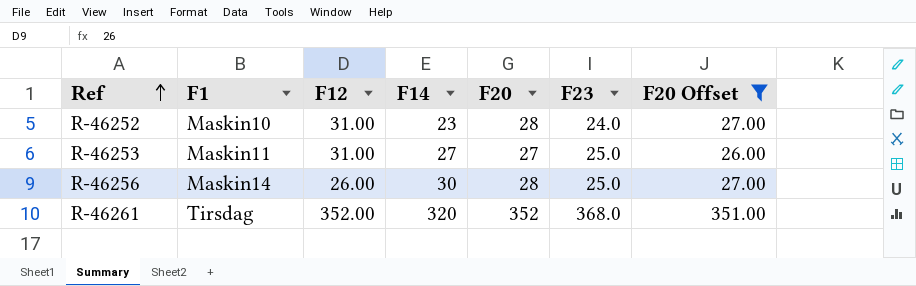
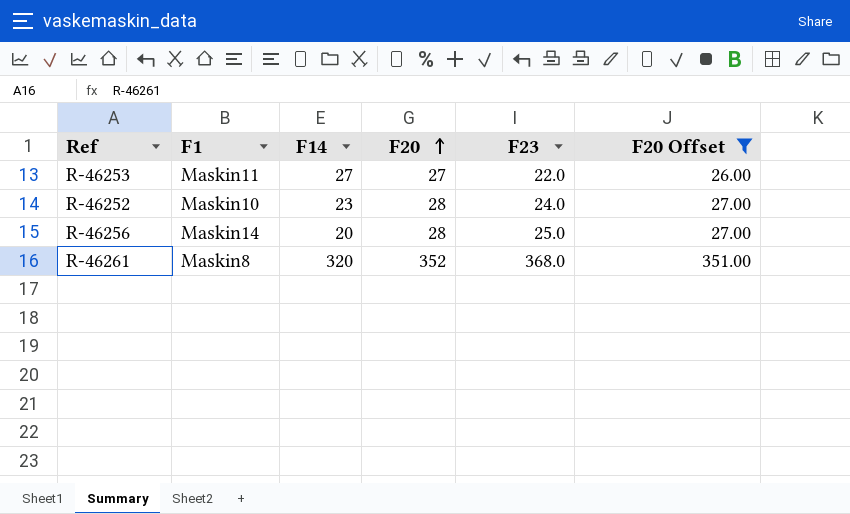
row order: Ref ascending -> F20 ascending
column F12 | position: 3 -> none
R-46253 | F23: 25.0 -> 22.0
R-46256 | F14: 30 -> 20
R-46261 | F1: Tirsdag -> Maskin8

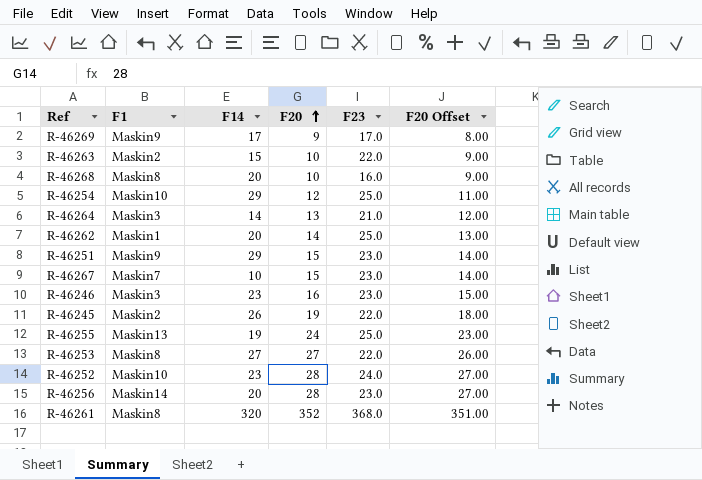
filter: F20 Offset >= 26.00 -> none
R-46253 | F1: Maskin11 -> Maskin8
R-46256 | F23: 25.0 -> 23.0

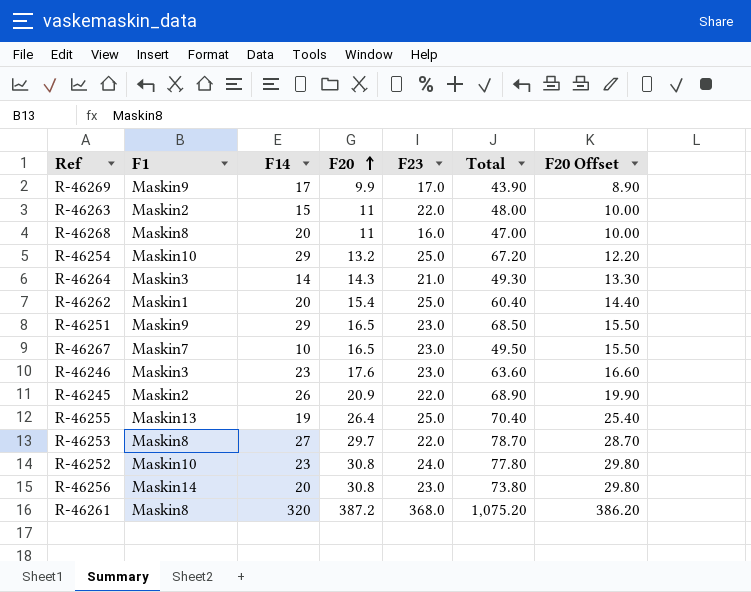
column Total | formula: none -> [F14] + [F20] + [F23]
R-46269 | F20: 9 -> 9.9
R-46269 | F20 Offset: 8.00 -> 8.90
R-46263 | F20: 10 -> 11
R-46263 | F20 Offset: 9.00 -> 10.00
R-46268 | F20: 10 -> 11
R-46268 | F20 Offset: 9.00 -> 10.00
R-46254 | F20: 12 -> 13.2
R-46254 | F20 Offset: 11.00 -> 12.20
R-46264 | F20: 13 -> 14.3
R-46264 | F20 Offset: 12.00 -> 13.30
R-46262 | F20: 14 -> 15.4
R-46262 | F20 Offset: 13.00 -> 14.40
R-46251 | F20: 15 -> 16.5
R-46251 | F20 Offset: 14.00 -> 15.50
R-46267 | F20: 15 -> 16.5
R-46267 | F20 Offset: 14.00 -> 15.50
R-46246 | F20: 16 -> 17.6
R-46246 | F20 Offset: 15.00 -> 16.60
R-46245 | F20: 19 -> 20.9
R-46245 | F20 Offset: 18.00 -> 19.90
R-46255 | F20: 24 -> 26.4
R-46255 | F20 Offset: 23.00 -> 25.40
R-46253 | F20: 27 -> 29.7
R-46253 | F20 Offset: 26.00 -> 28.70
R-46252 | F20: 28 -> 30.8
R-46252 | F20 Offset: 27.00 -> 29.80
R-46256 | F20: 28 -> 30.8
R-46256 | F20 Offset: 27.00 -> 29.80
R-46261 | F20: 352 -> 387.2
R-46261 | F20 Offset: 351.00 -> 386.20

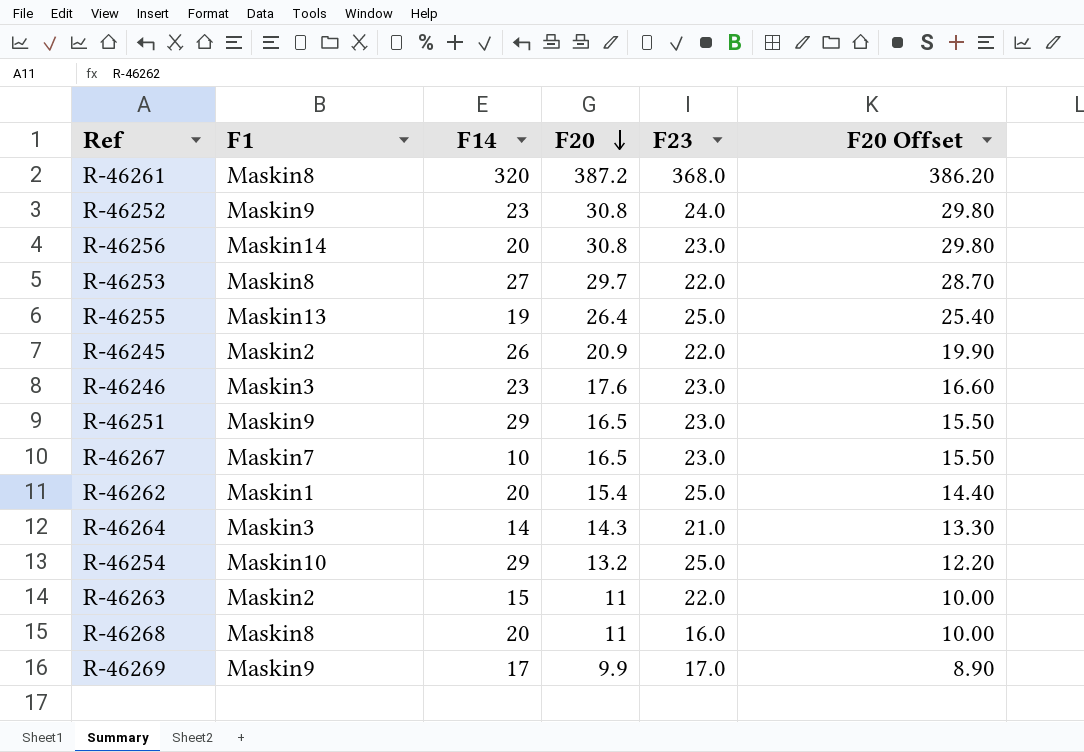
row order: F20 ascending -> F20 descending
column Total | formula: [F14] + [F20] + [F23] -> none
R-46252 | F1: Maskin10 -> Maskin9

